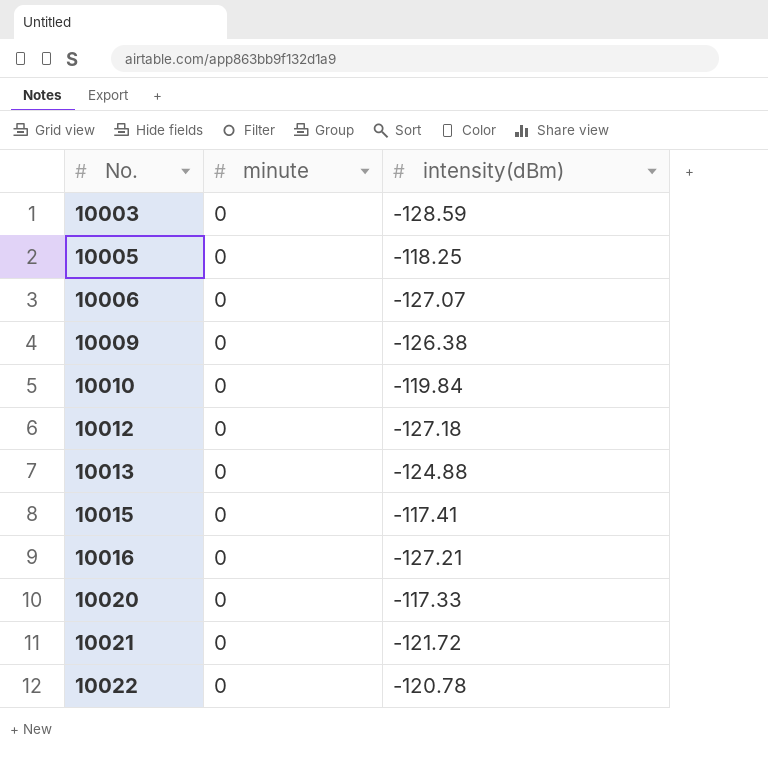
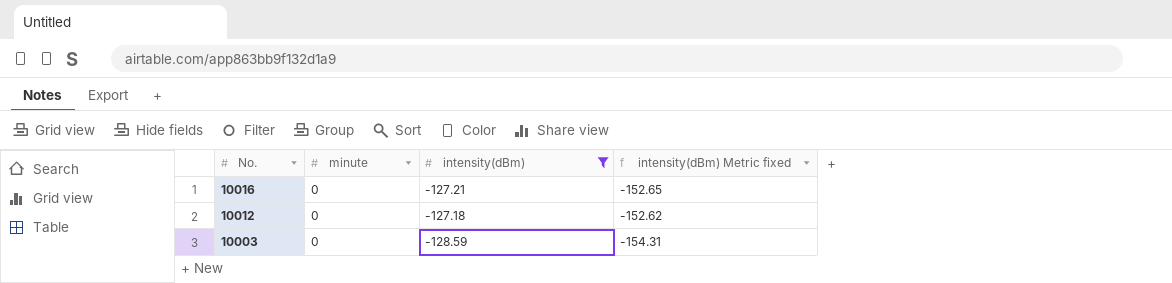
filter: none -> intensity(dBm) <= -127.18
row order: No. ascending -> No. descending
column intensity(dBm) Metric fixed | formula: none -> [intensity(dBm)] * 1.2

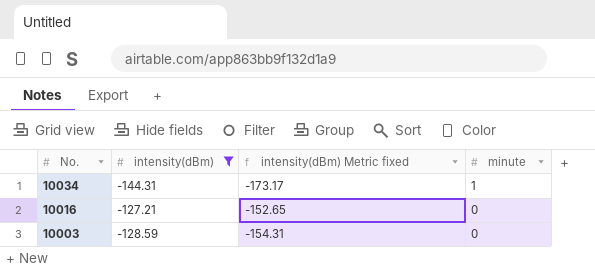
column minute | position: 2 -> 4
row 10012: 0 | -127.18 | -152.62 -> none
row 10034: none -> -144.31 | -173.17 | 1

